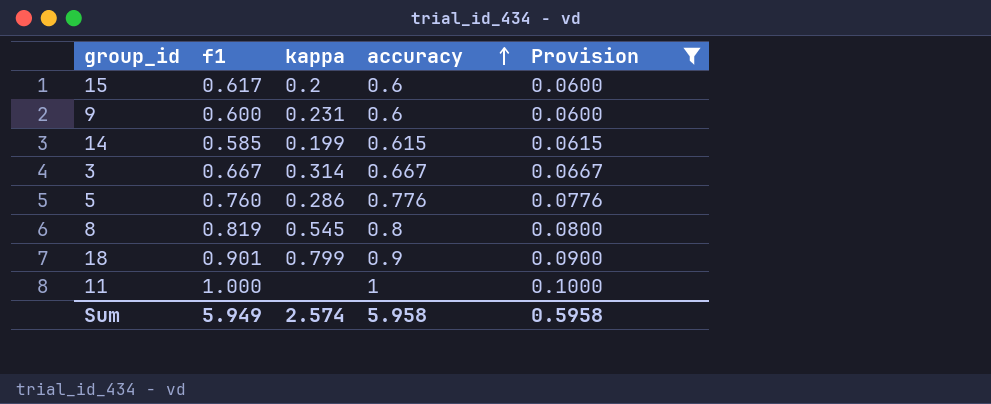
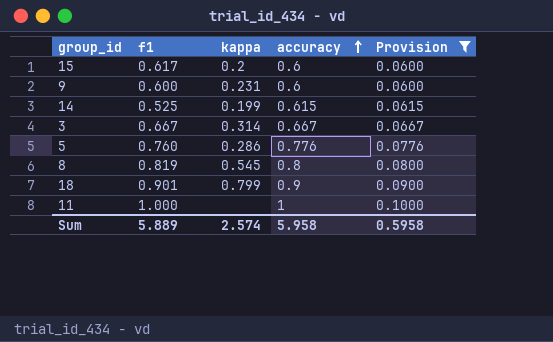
14 | f1: 0.585 -> 0.525
Sum | f1: 5.949 -> 5.889

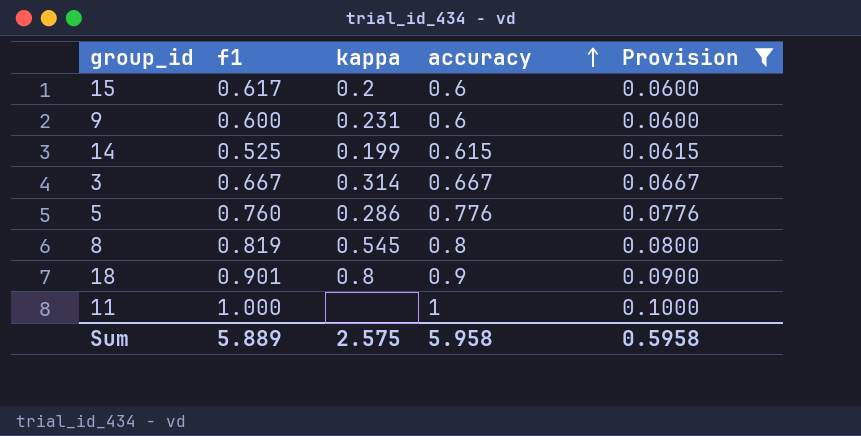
18 | kappa: 0.799 -> 0.8
Sum | kappa: 2.574 -> 2.575

